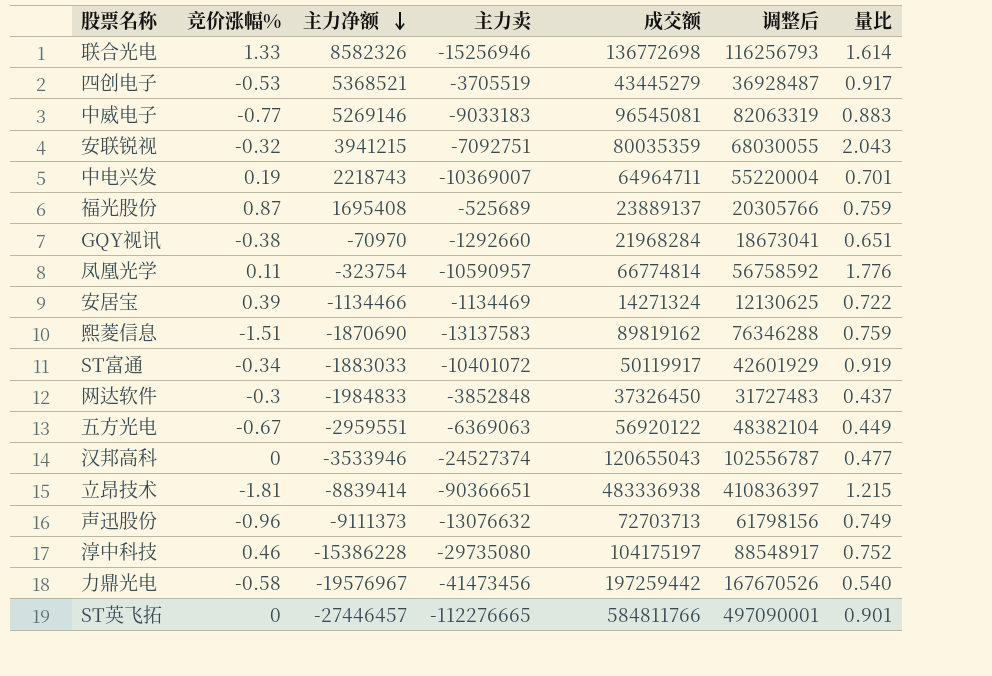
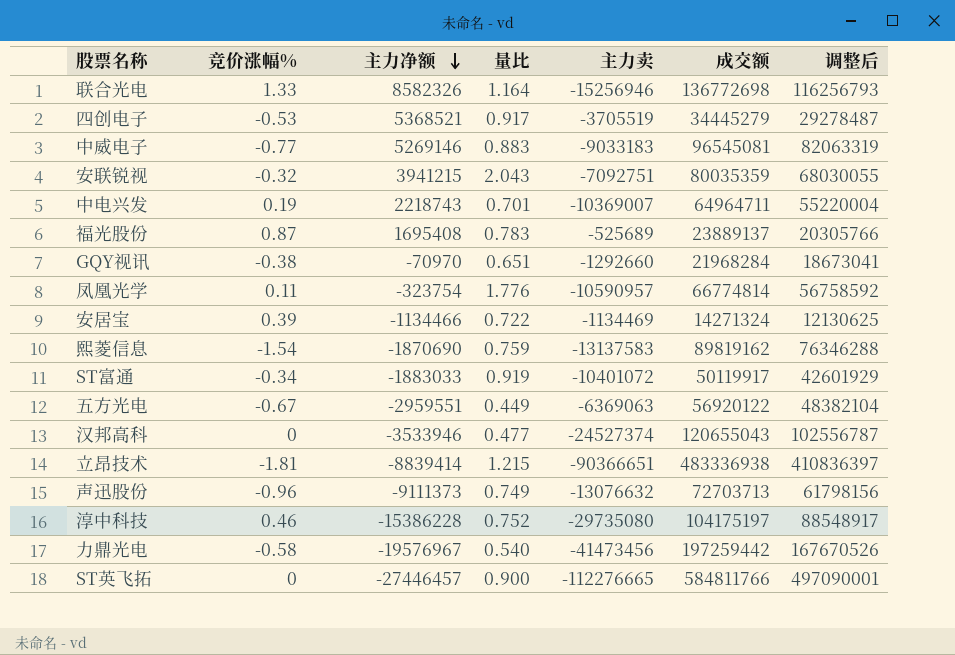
column 量比 | position: 7 -> 4
row 网达软件: -0.3 | -1984833 | -3852848 | 37326450 | 31727483 | 0.437 -> none
联合光电 | 量比: 1.614 -> 1.164
四创电子 | 成交额: 43445279 -> 34445279
四创电子 | 调整后: 36928487 -> 29278487
福光股份 | 量比: 0.759 -> 0.783
熙菱信息 | 竞价涨幅%: -1.51 -> -1.54
ST英飞拓 | 量比: 0.901 -> 0.900

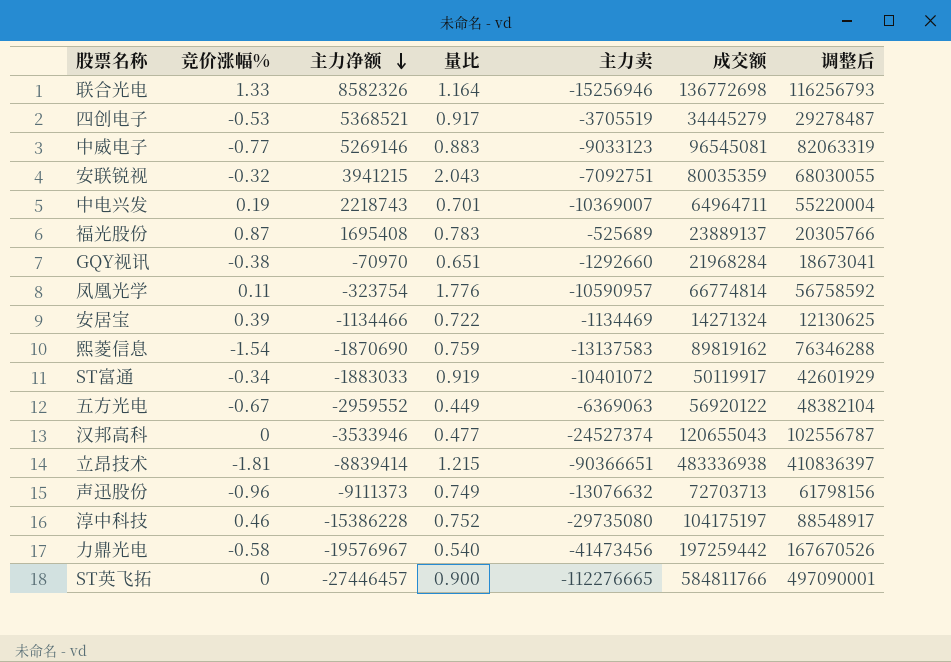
中威电子 | 主力卖: -9033183 -> -9033123
五方光电 | 主力净额: -2959551 -> -2959552

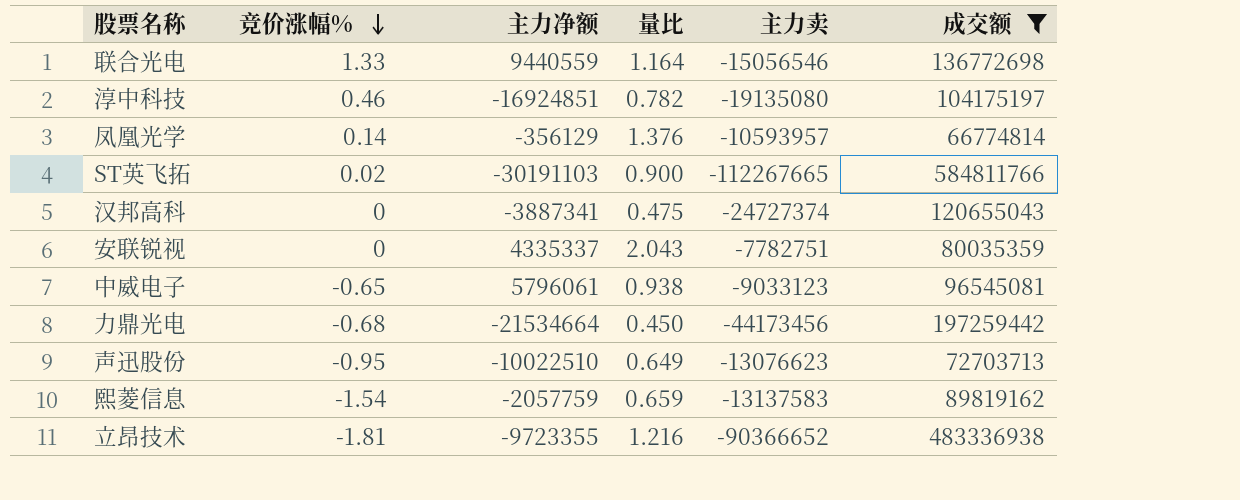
filter: none -> 成交额 >= 66774814
row order: 主力净额 descending -> 竞价涨幅% descending
column 调整后 | formula: [成交额] * 0.85 -> none
联合光电 | 主力净额: 8582326 -> 9440559
联合光电 | 主力卖: -15256946 -> -15056546
淳中科技 | 主力净额: -15386228 -> -16924851
淳中科技 | 量比: 0.752 -> 0.782
淳中科技 | 主力卖: -29735080 -> -19135080
凤凰光学 | 竞价涨幅%: 0.11 -> 0.14
凤凰光学 | 主力净额: -323754 -> -356129
凤凰光学 | 量比: 1.776 -> 1.376
凤凰光学 | 主力卖: -10590957 -> -10593957
ST英飞拓 | 竞价涨幅%: 0 -> 0.02
ST英飞拓 | 主力净额: -27446457 -> -30191103
ST英飞拓 | 主力卖: -112276665 -> -112267665
汉邦高科 | 主力净额: -3533946 -> -3887341
汉邦高科 | 量比: 0.477 -> 0.475
汉邦高科 | 主力卖: -24527374 -> -24727374
安联锐视 | 竞价涨幅%: -0.32 -> 0
安联锐视 | 主力净额: 3941215 -> 4335337
安联锐视 | 主力卖: -7092751 -> -7782751
中威电子 | 竞价涨幅%: -0.77 -> -0.65
中威电子 | 主力净额: 5269146 -> 5796061
中威电子 | 量比: 0.883 -> 0.938
力鼎光电 | 竞价涨幅%: -0.58 -> -0.68
力鼎光电 | 主力净额: -19576967 -> -21534664
力鼎光电 | 量比: 0.540 -> 0.450
力鼎光电 | 主力卖: -41473456 -> -44173456
声迅股份 | 竞价涨幅%: -0.96 -> -0.95
声迅股份 | 主力净额: -9111373 -> -10022510
声迅股份 | 量比: 0.749 -> 0.649
声迅股份 | 主力卖: -13076632 -> -13076623
熙菱信息 | 主力净额: -1870690 -> -2057759
熙菱信息 | 量比: 0.759 -> 0.659
立昂技术 | 主力净额: -8839414 -> -9723355
立昂技术 | 量比: 1.215 -> 1.216
立昂技术 | 主力卖: -90366651 -> -90366652

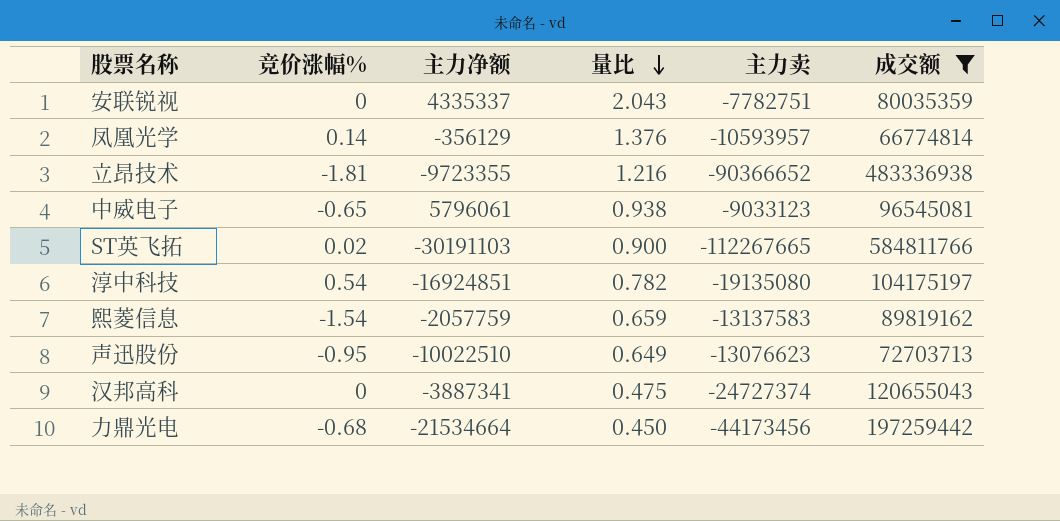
row order: 竞价涨幅% descending -> 量比 descending
row 联合光电: 1.33 | 9440559 | 1.164 | -15056546 | 136772698 -> none
淳中科技 | 竞价涨幅%: 0.46 -> 0.54

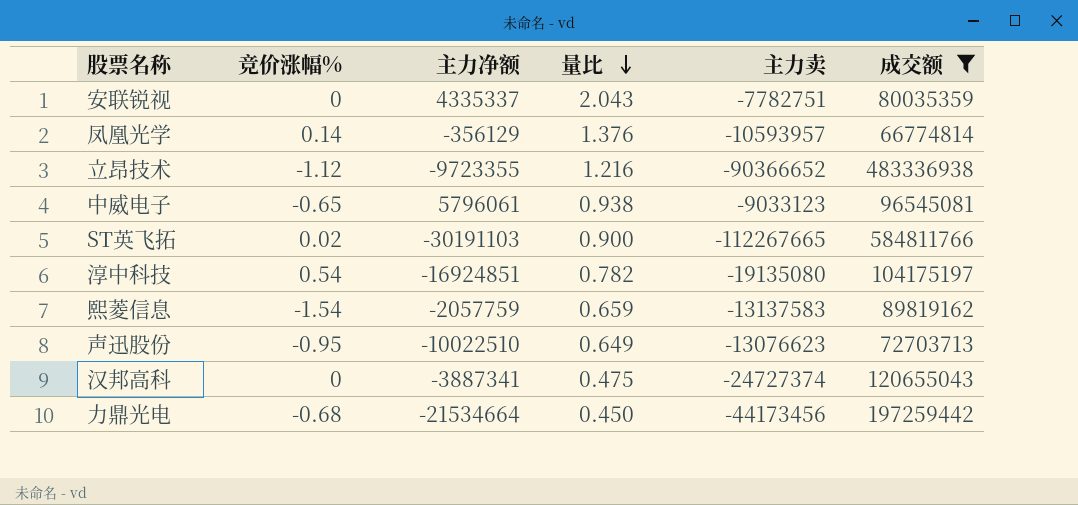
立昂技术 | 竞价涨幅%: -1.81 -> -1.12

